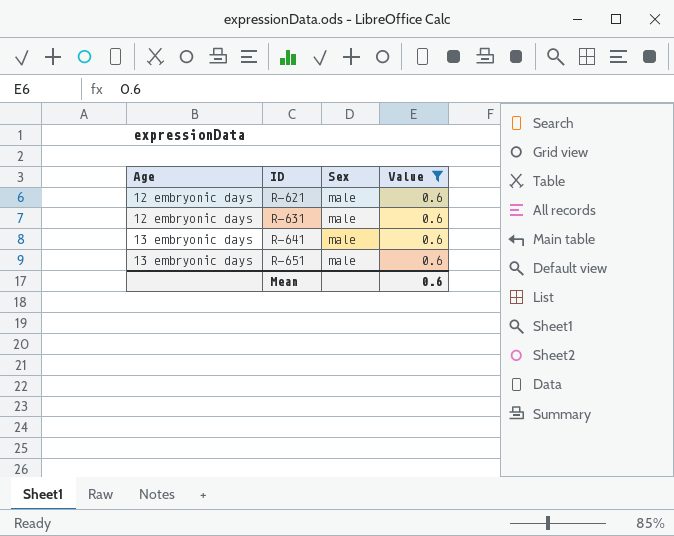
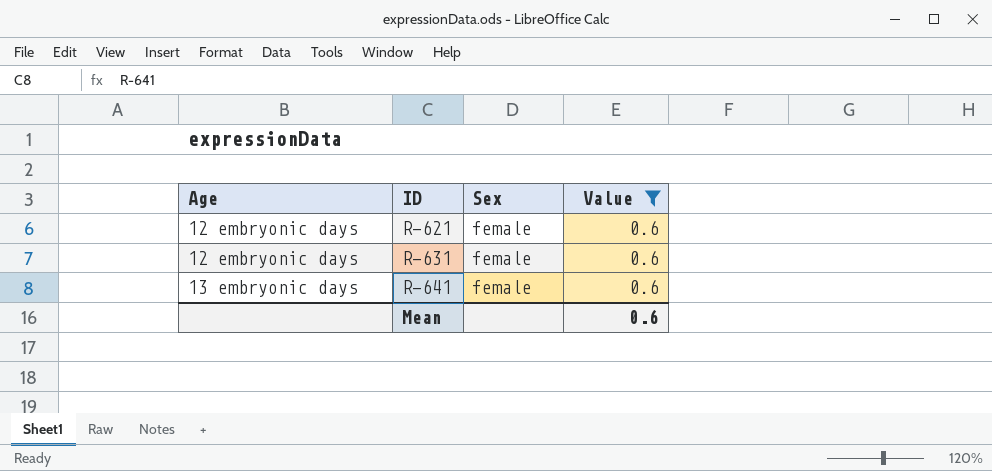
row R-651: 13 embryonic days | male | 0.6 -> none
R-621 | Sex: male -> female
R-631 | Sex: male -> female
R-641 | Sex: male -> female

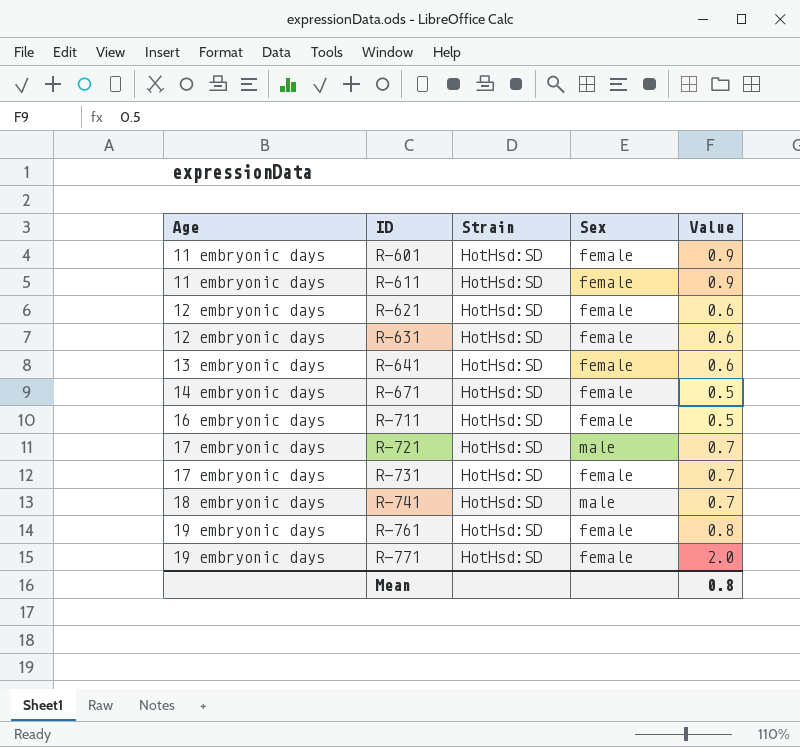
filter: Value = 0.6 -> none
column Strain | position: none -> 3
Mean | Value: 0.6 -> 0.8

